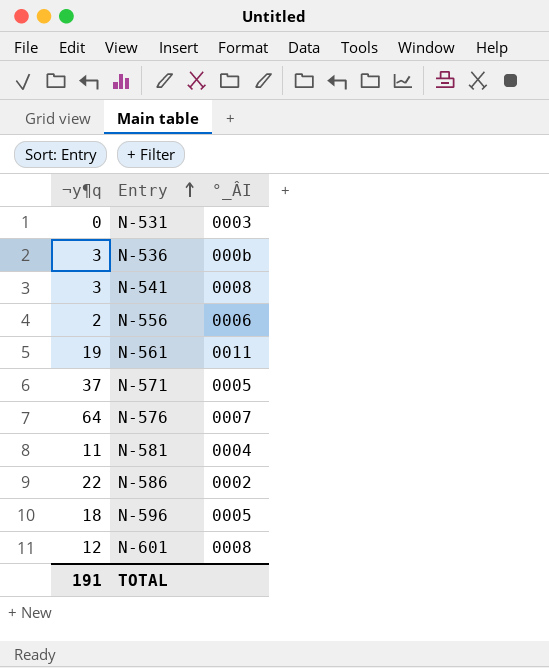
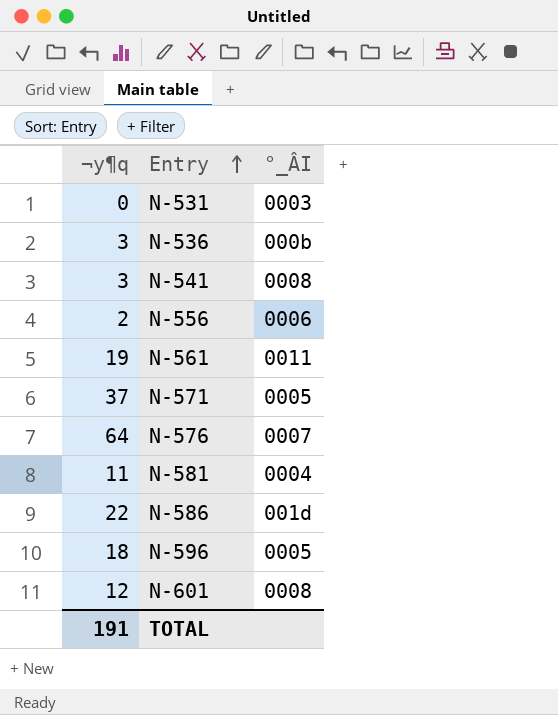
N-586 | °_ÂI: 0002 -> 001d

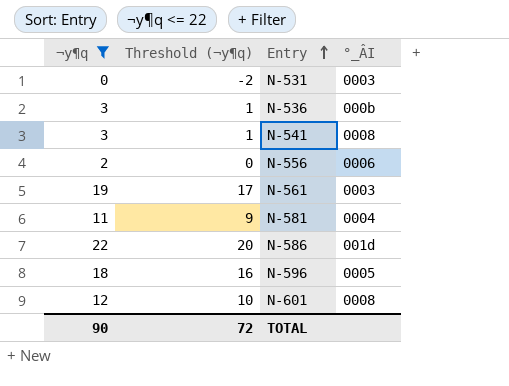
filter: none -> ¬y¶q <= 22
column Threshold (¬y¶q) | formula: none -> [¬y¶q] - 2
N-561 | °_ÂI: 0011 -> 0003
TOTAL | ¬y¶q: 191 -> 90

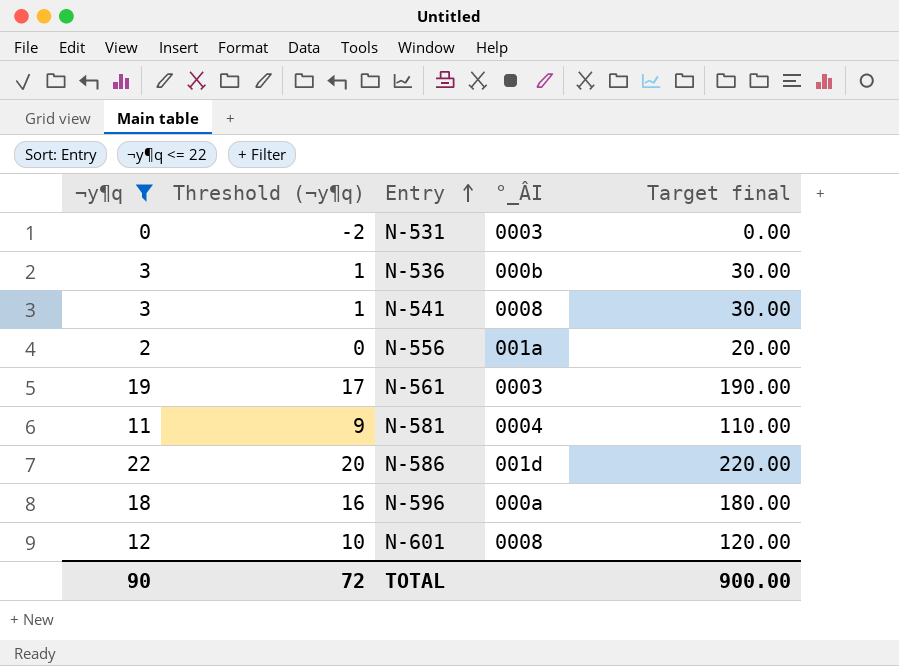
column Target final | formula: none -> [¬y¶q] * 10
N-556 | °_ÂI: 0006 -> 001a
N-596 | °_ÂI: 0005 -> 000a

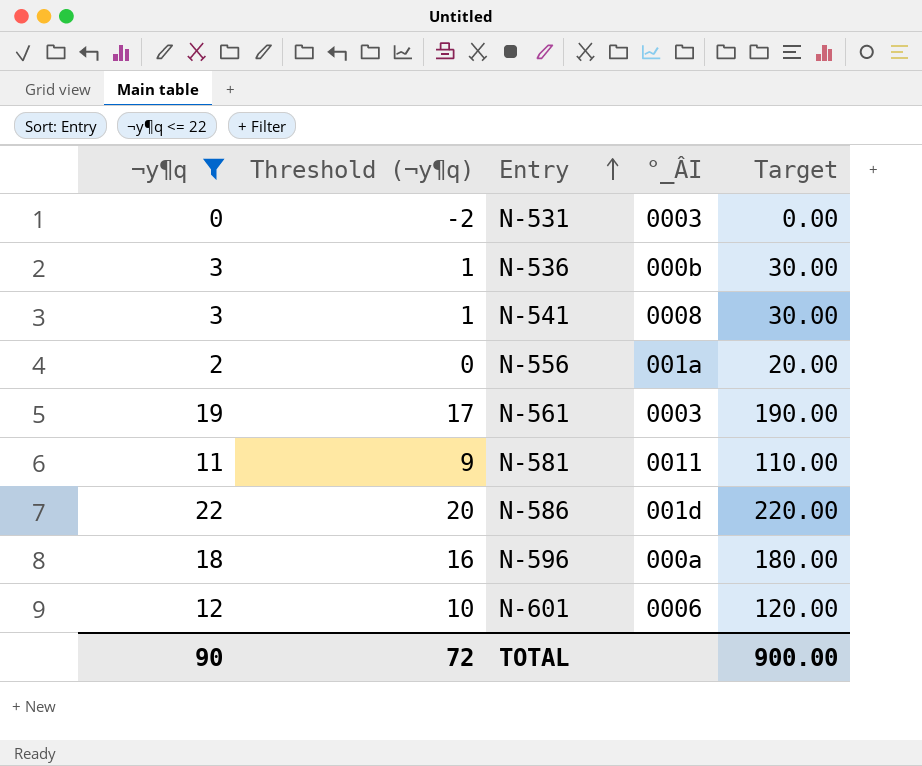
column name: Target final -> Target
N-581 | °_ÂI: 0004 -> 0011
N-601 | °_ÂI: 0008 -> 0006

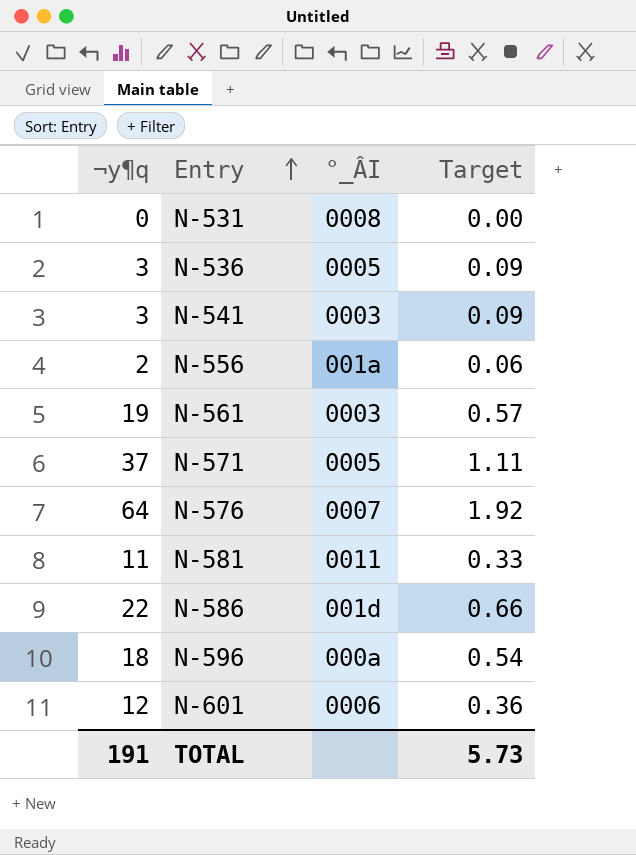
filter: ¬y¶q <= 22 -> none
column Threshold (¬y¶q) | formula: [¬y¶q] - 2 -> none
column Target | formula: [¬y¶q] * 10 -> [¬y¶q] * 0.03
N-531 | °_ÂI: 0003 -> 0008
N-536 | °_ÂI: 000b -> 0005
N-541 | °_ÂI: 0008 -> 0003
TOTAL | ¬y¶q: 90 -> 191
TOTAL | Target: 900.00 -> 5.73

